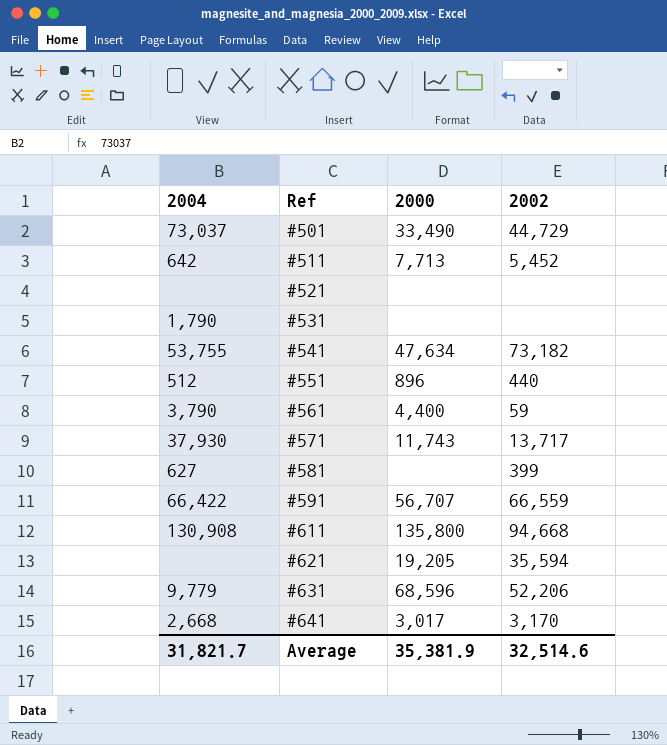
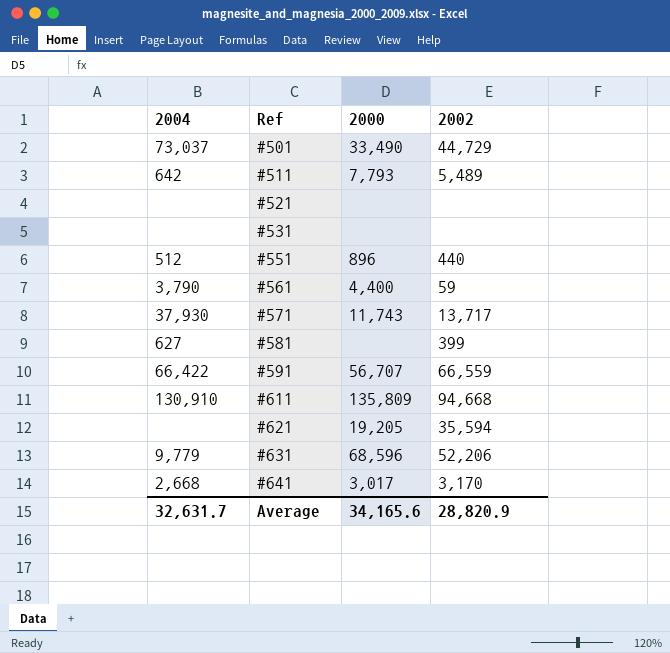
row #541: 53,755 | 47,634 | 73,182 -> none
#511 | 2000: 7,713 -> 7,793
#511 | 2002: 5,452 -> 5,489
#531 | 2004: 1,790 -> none
#611 | 2004: 130,908 -> 130,910
#611 | 2000: 135,800 -> 135,809
Average | 2004: 31,821.7 -> 32,631.7
Average | 2000: 35,381.9 -> 34,165.6
Average | 2002: 32,514.6 -> 28,820.9

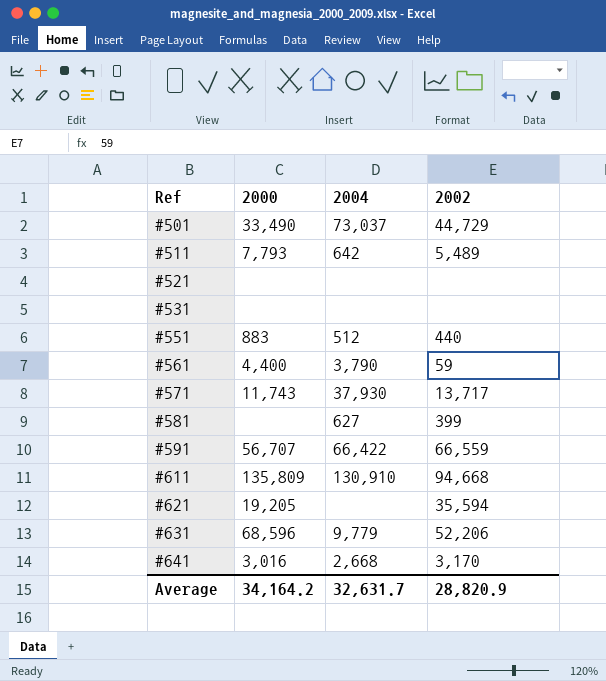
column 2004 | position: 1 -> 3
#551 | 2000: 896 -> 883
#641 | 2000: 3,017 -> 3,016
Average | 2000: 34,165.6 -> 34,164.2

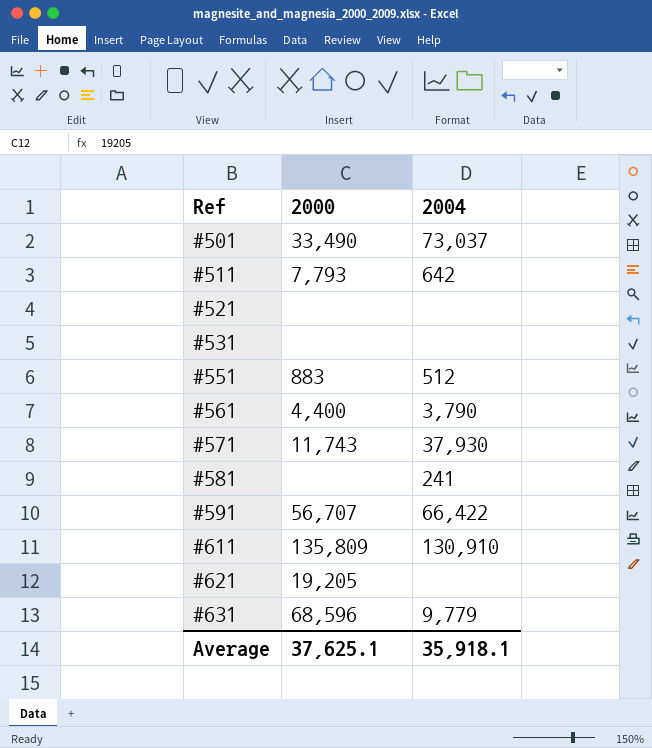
column 2002 | position: 4 -> none
row #641: 3,016 | 2,668 | 3,170 -> none
#581 | 2004: 627 -> 241
Average | 2000: 34,164.2 -> 37,625.1
Average | 2004: 32,631.7 -> 35,918.1

